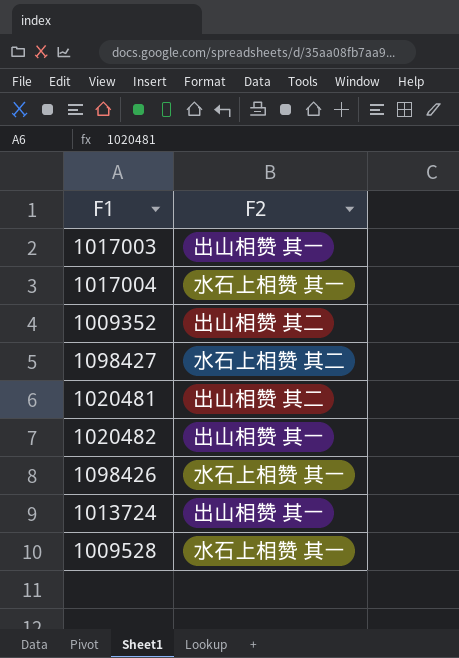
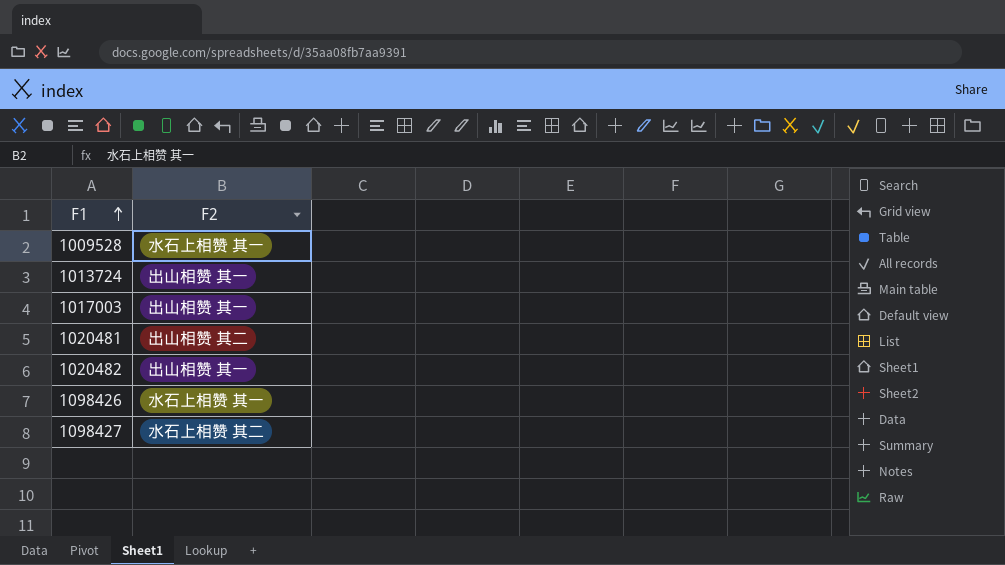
row order: none -> F1 ascending
row 1017004: 水石上相赞 其一 -> none
row 1009352: 出山相赞 其二 -> none

